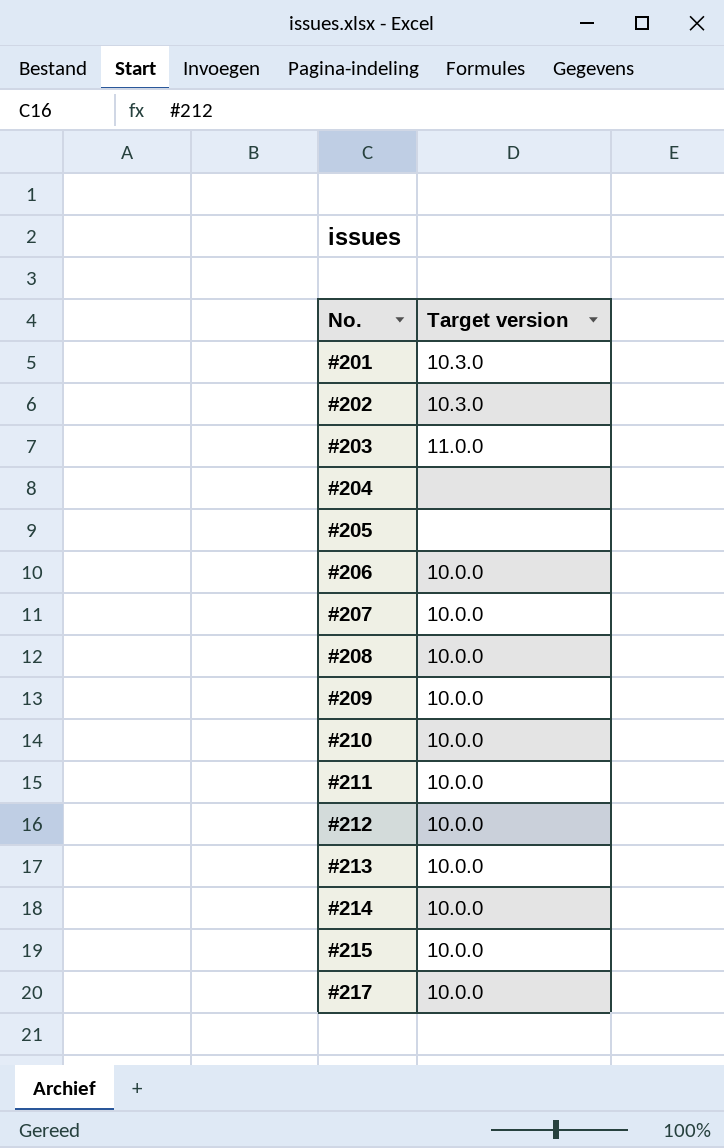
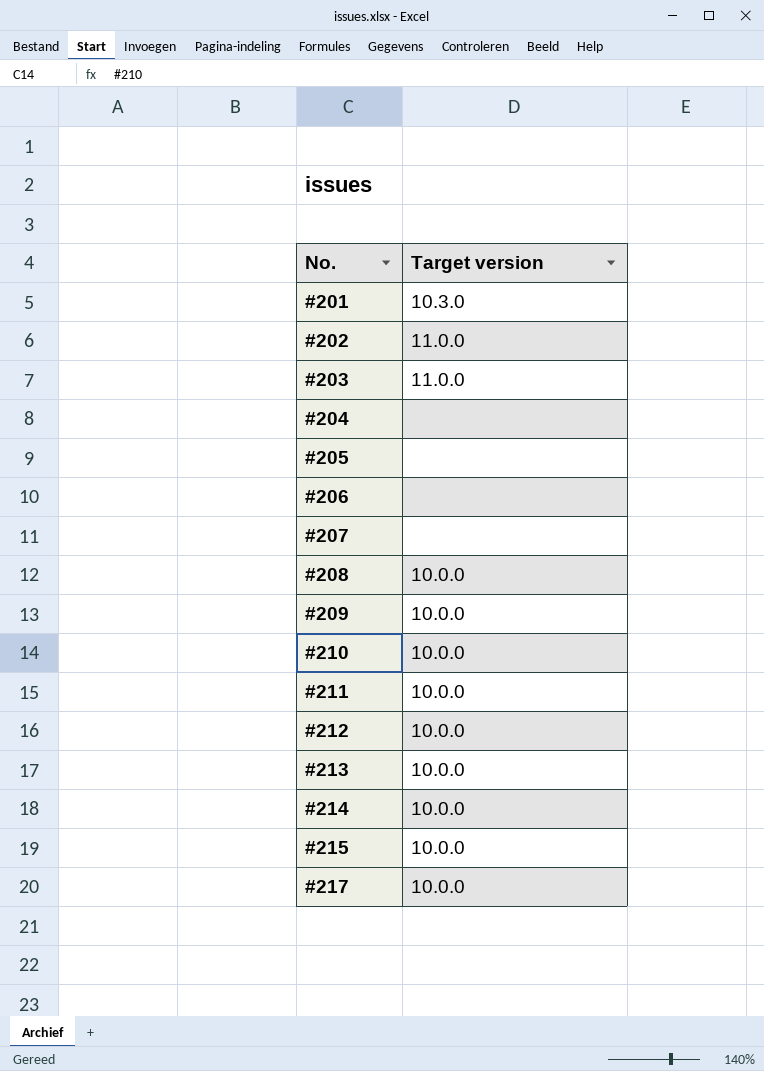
#202 | Target version: 10.3.0 -> 11.0.0
#206 | Target version: 10.0.0 -> none
#207 | Target version: 10.0.0 -> none

